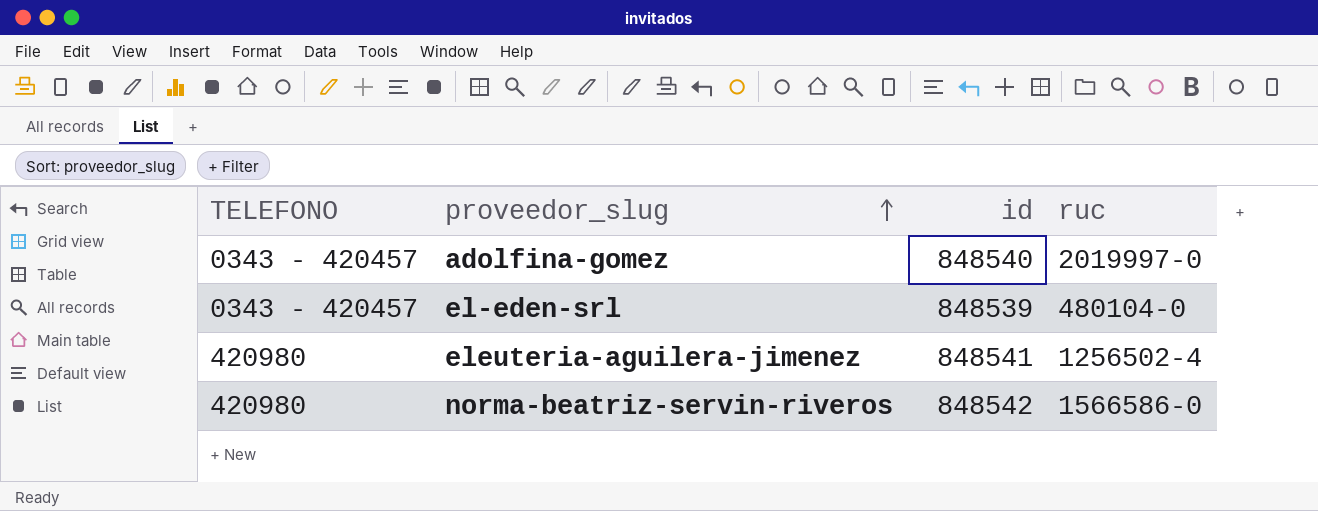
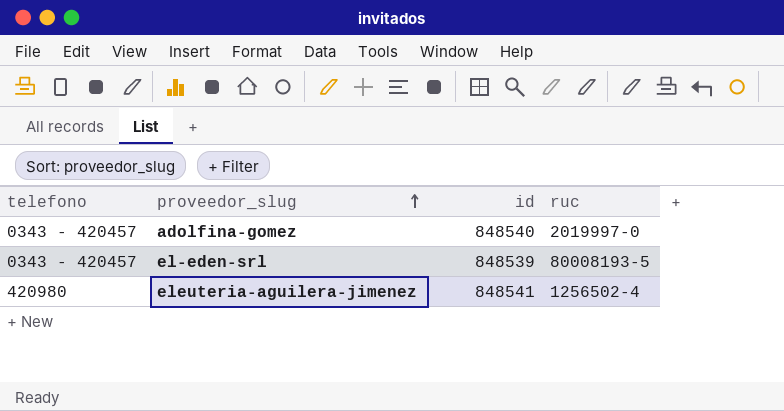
column name: TELEFONO -> telefono
row norma-beatriz-servin-riveros: 420980 | 848542 | 1566586-0 -> none
el-eden-srl | ruc: 480104-0 -> 80008193-5

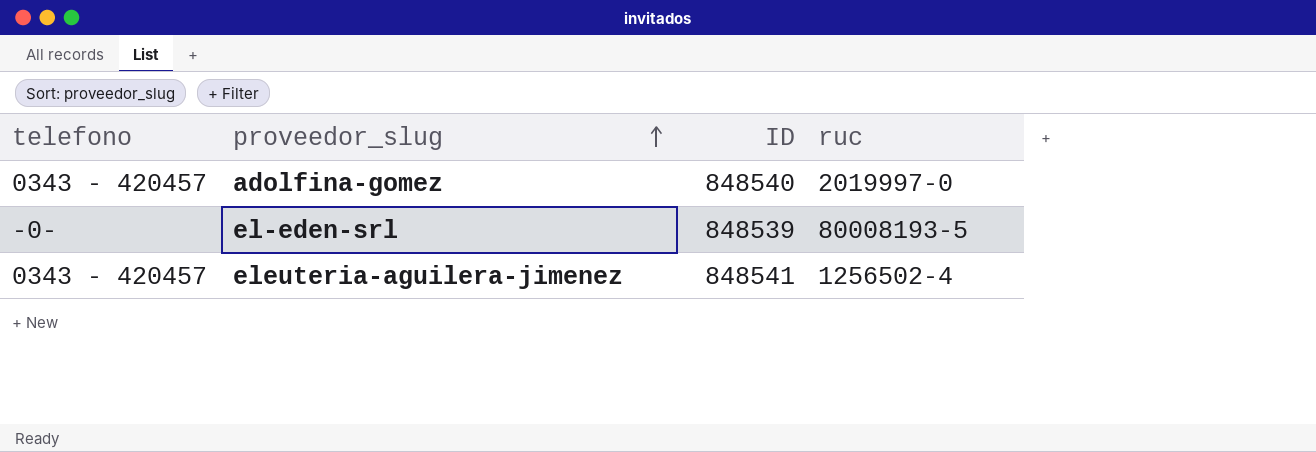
column name: id -> ID
el-eden-srl | telefono: 0343 - 420457 -> -0-
eleuteria-aguilera-jimenez | telefono: 420980 -> 0343 - 420457

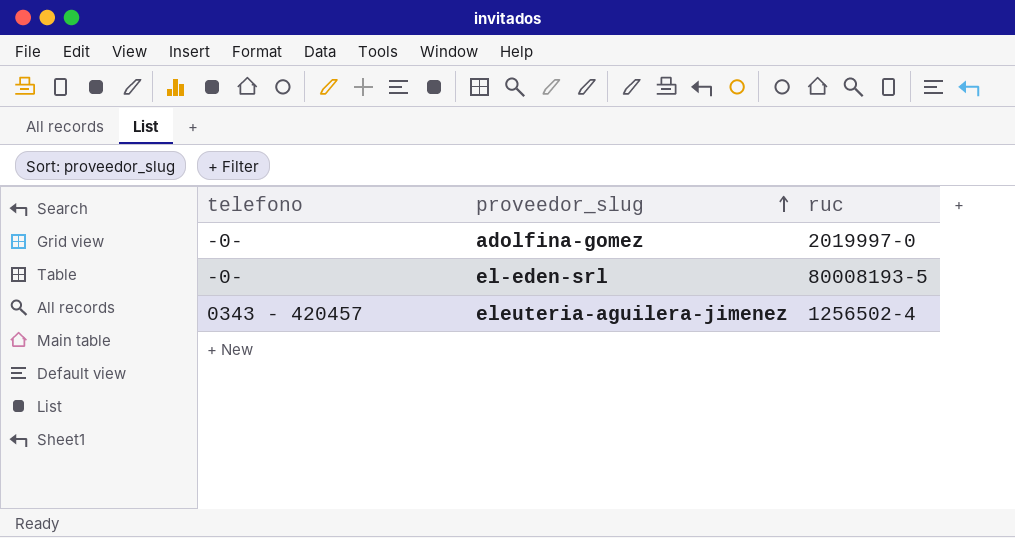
column ID | position: 3 -> none
adolfina-gomez | telefono: 0343 - 420457 -> -0-

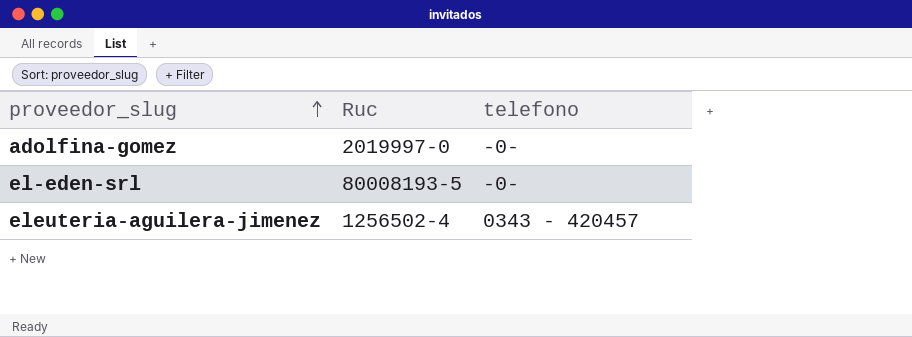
column name: ruc -> Ruc
column telefono | position: 1 -> 3

